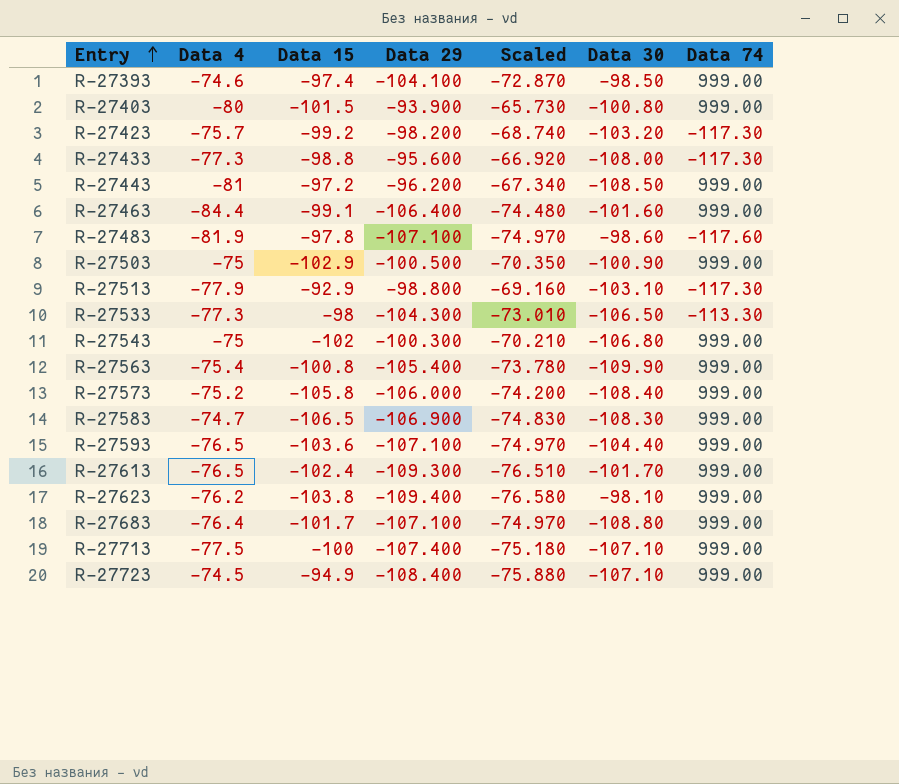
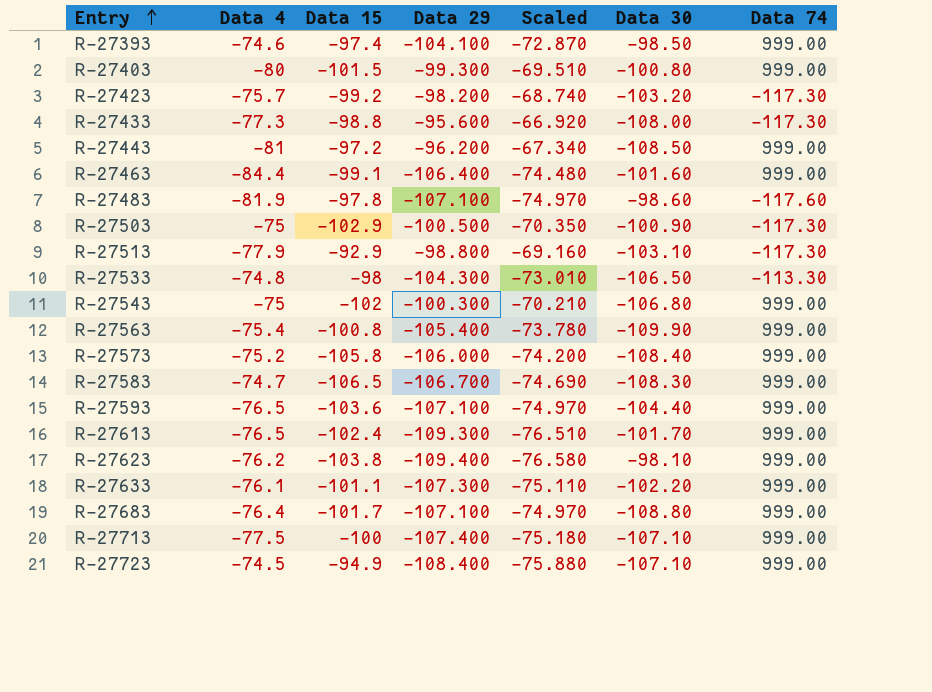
R-27403 | Data 29: -93.900 -> -99.300
R-27403 | Scaled: -65.730 -> -69.510
R-27503 | Data 74: 999.00 -> -117.30
R-27533 | Data 4: -77.3 -> -74.8
R-27583 | Data 29: -106.900 -> -106.700
R-27583 | Scaled: -74.830 -> -74.690
row R-27633: none -> -76.1 | -101.1 | -107.300 | -75.110 | -102.20 | 999.00

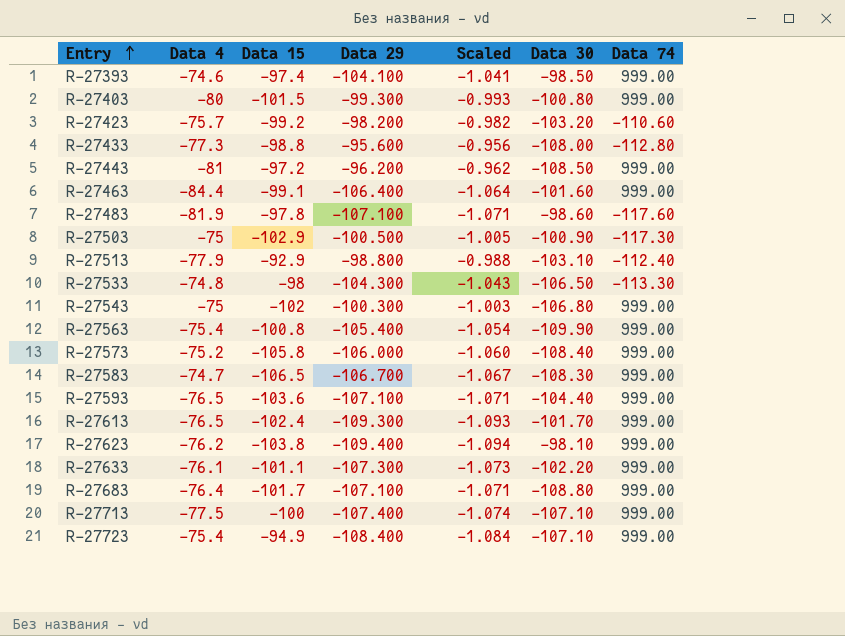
column Scaled | formula: [Data 29] * 0.7 -> [Data 29] * 0.01
R-27423 | Data 74: -117.30 -> -110.60
R-27433 | Data 74: -117.30 -> -112.80
R-27513 | Data 74: -117.30 -> -112.40
R-27723 | Data 4: -74.5 -> -75.4

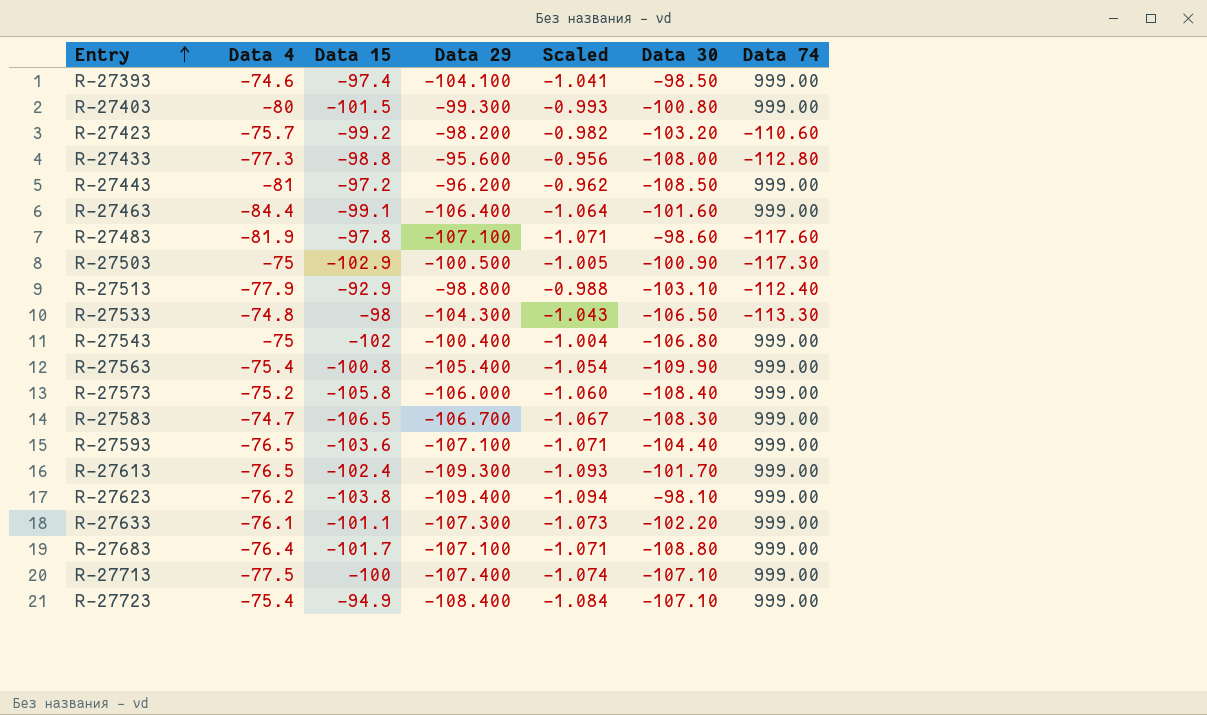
R-27543 | Data 29: -100.300 -> -100.400
R-27543 | Scaled: -1.003 -> -1.004

